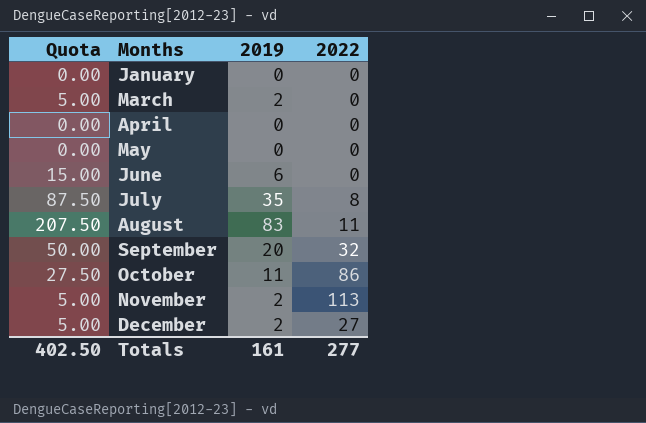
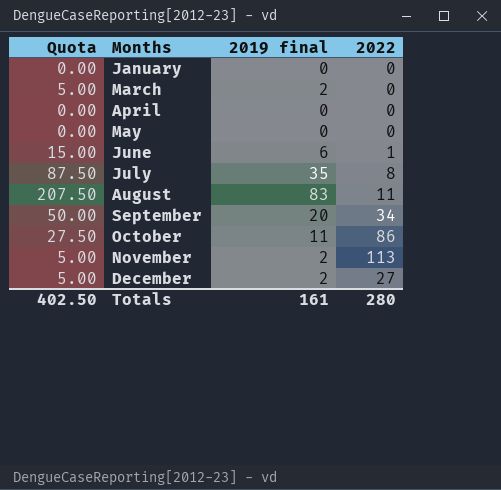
column name: 2019 -> 2019 final
June | 2022: 0 -> 1
September | 2022: 32 -> 34
Totals | 2022: 277 -> 280

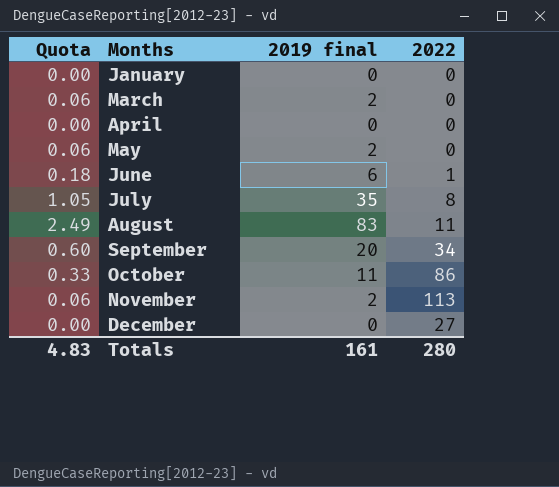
column Quota | formula: [2019 final] * 2.5 -> [2019 final] * 0.03
May | 2019 final: 0 -> 2
December | 2019 final: 2 -> 0
Totals | Quota: 402.50 -> 4.83

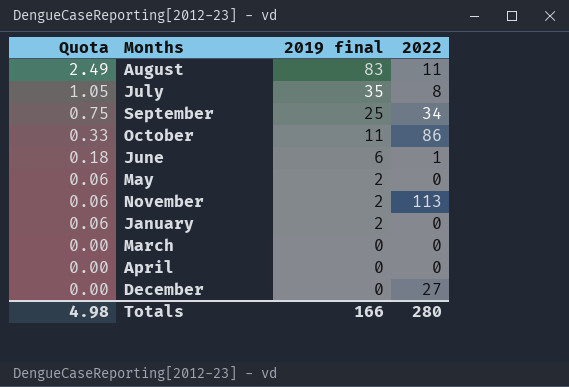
row order: Months ascending -> Quota descending
September | Quota: 0.60 -> 0.75
September | 2019 final: 20 -> 25
January | Quota: 0.00 -> 0.06
January | 2019 final: 0 -> 2
March | Quota: 0.06 -> 0.00
March | 2019 final: 2 -> 0
Totals | Quota: 4.83 -> 4.98
Totals | 2019 final: 161 -> 166

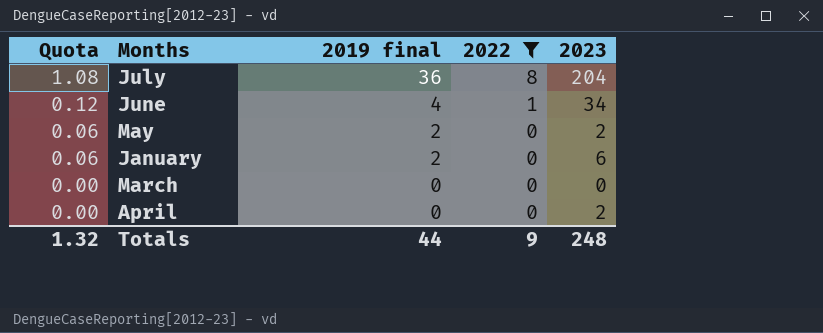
filter: none -> 2022 <= 8
column 2023 | position: none -> 5
July | Quota: 1.05 -> 1.08
July | 2019 final: 35 -> 36
June | Quota: 0.18 -> 0.12
June | 2019 final: 6 -> 4
Totals | Quota: 4.98 -> 1.32
Totals | 2019 final: 166 -> 44
Totals | 2022: 280 -> 9

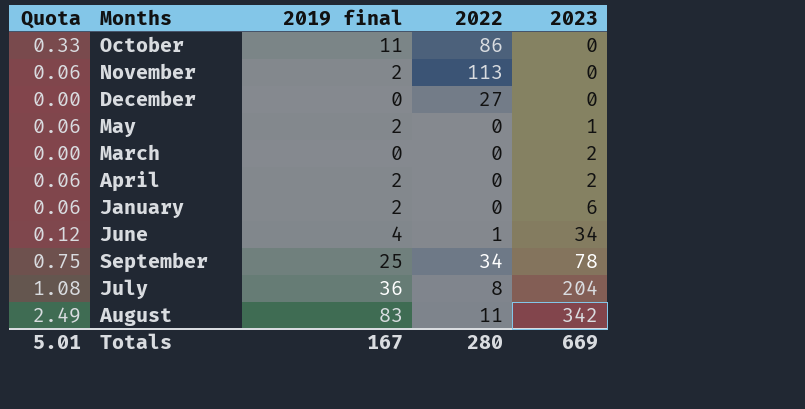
filter: 2022 <= 8 -> none
row order: Quota descending -> 2023 ascending
May | 2023: 2 -> 1
March | 2023: 0 -> 2
April | Quota: 0.00 -> 0.06
April | 2019 final: 0 -> 2
Totals | Quota: 1.32 -> 5.01
Totals | 2019 final: 44 -> 167
Totals | 2022: 9 -> 280
Totals | 2023: 248 -> 669

